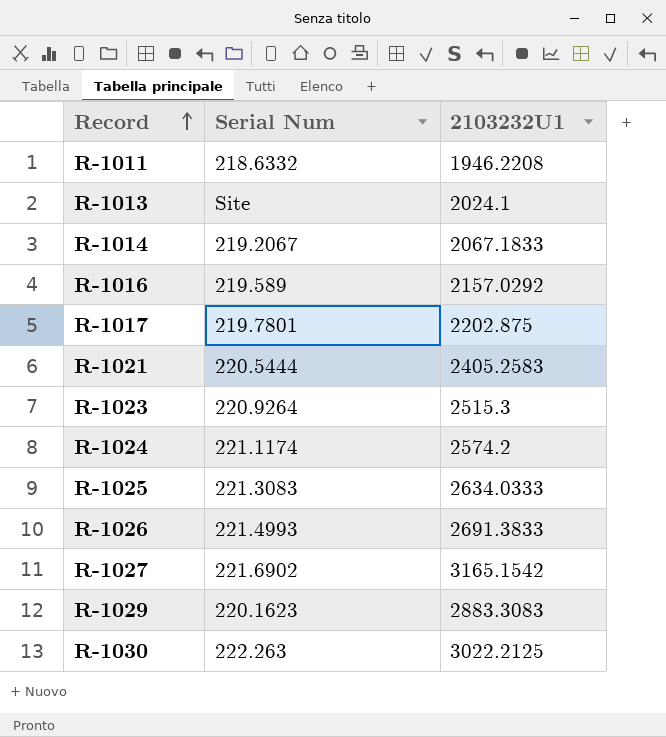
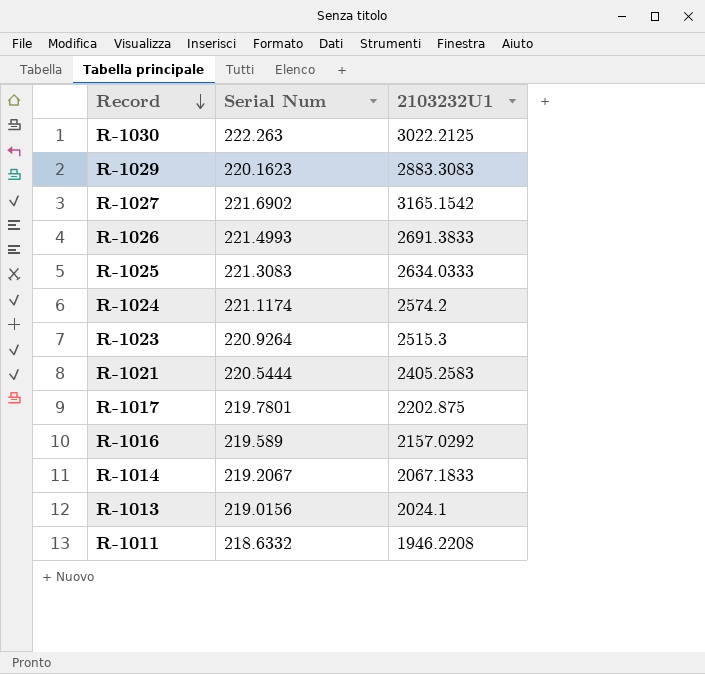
row order: Record ascending -> Record descending
R-1013 | Serial Num: Site -> 219.0156

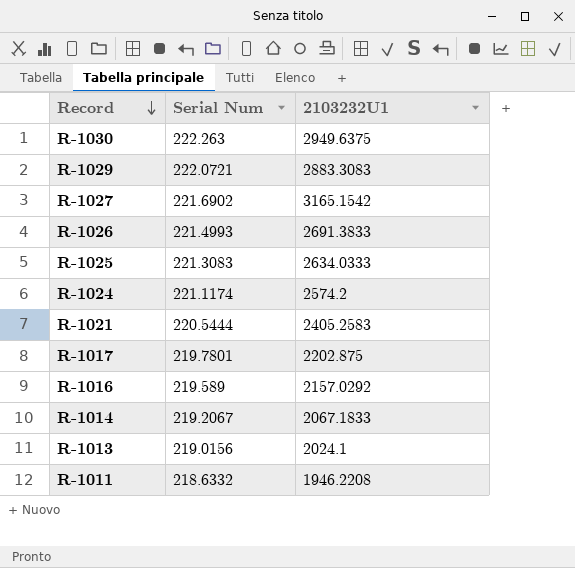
row R-1023: 220.9264 | 2515.3 -> none
R-1030 | 2103232U1: 3022.2125 -> 2949.6375
R-1029 | Serial Num: 220.1623 -> 222.0721

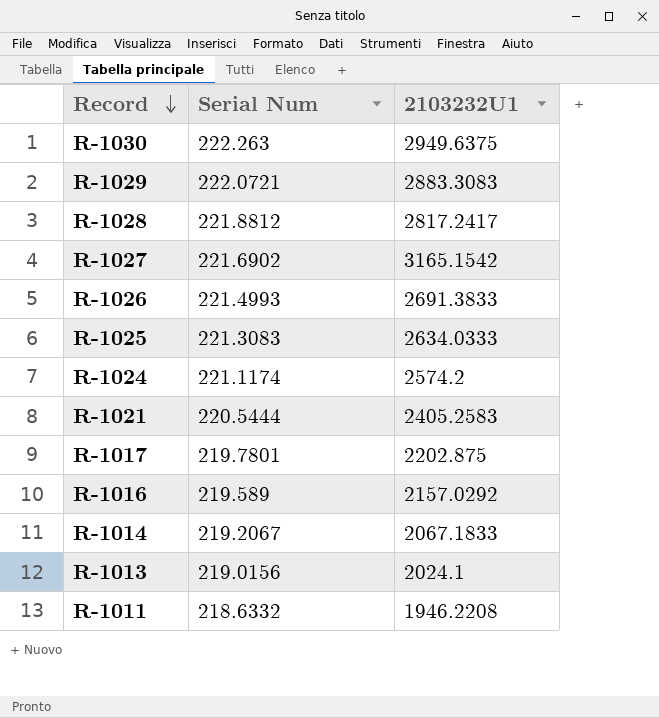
row R-1028: none -> 221.8812 | 2817.2417

